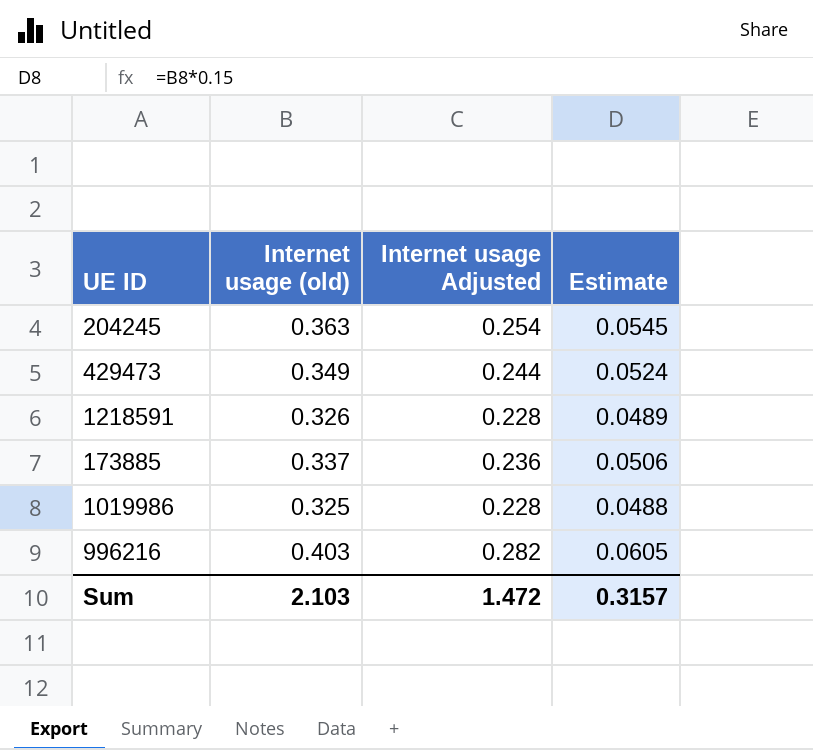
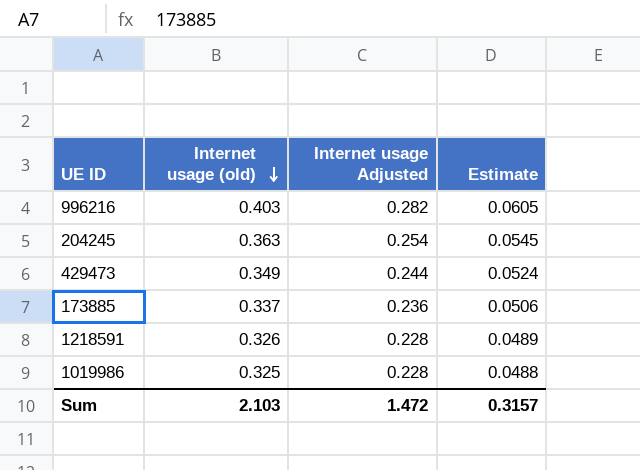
row order: none -> Internet usage (old) descending

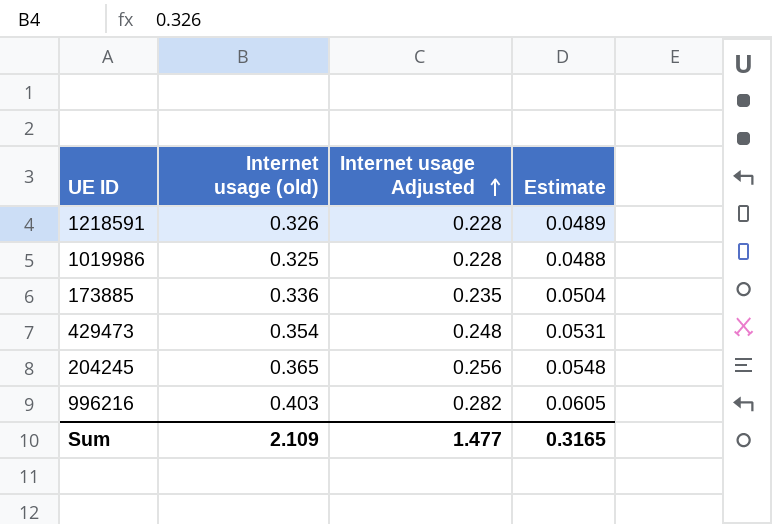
row order: Internet usage (old) descending -> Internet usage Adjusted ascending
173885 | Internet usage (old): 0.337 -> 0.336
173885 | Internet usage Adjusted: 0.236 -> 0.235
173885 | Estimate: 0.0506 -> 0.0504
429473 | Internet usage (old): 0.349 -> 0.354
429473 | Internet usage Adjusted: 0.244 -> 0.248
429473 | Estimate: 0.0524 -> 0.0531
204245 | Internet usage (old): 0.363 -> 0.365
204245 | Internet usage Adjusted: 0.254 -> 0.256
204245 | Estimate: 0.0545 -> 0.0548
Sum | Internet usage (old): 2.103 -> 2.109
Sum | Internet usage Adjusted: 1.472 -> 1.477
Sum | Estimate: 0.3157 -> 0.3165

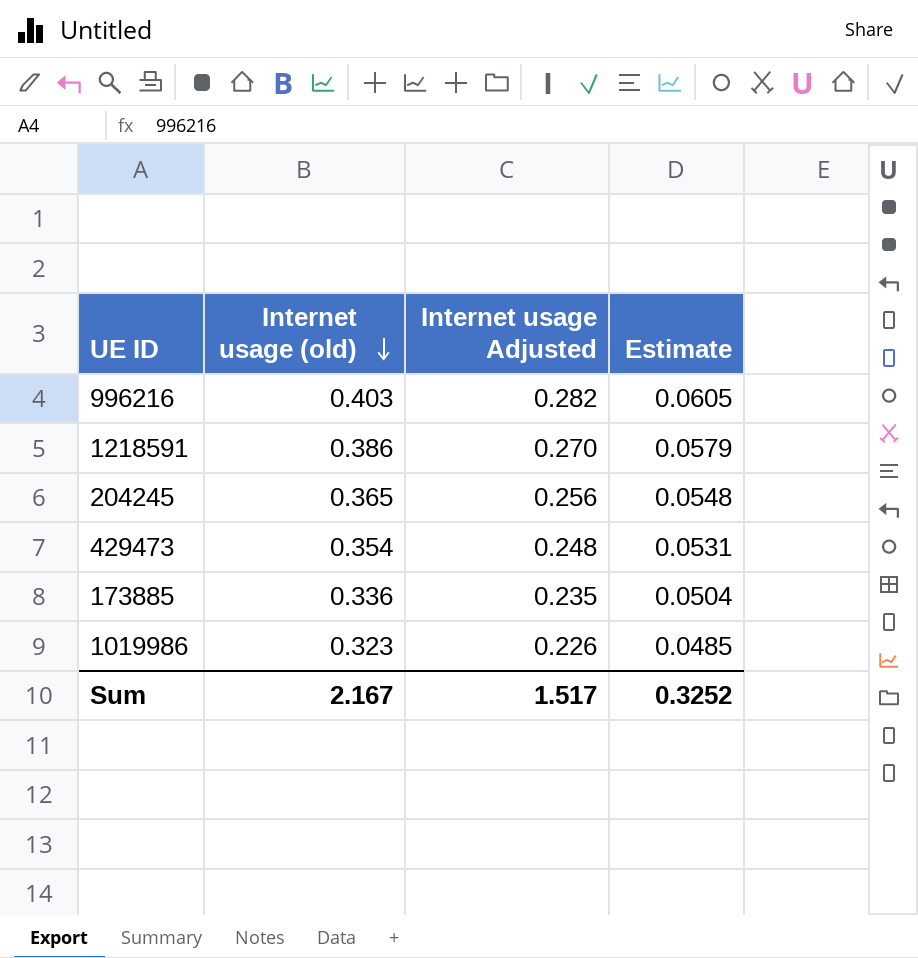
row order: Internet usage Adjusted ascending -> Internet usage (old) descending
1218591 | Internet usage (old): 0.326 -> 0.386
1218591 | Internet usage Adjusted: 0.228 -> 0.270
1218591 | Estimate: 0.0489 -> 0.0579
1019986 | Internet usage (old): 0.325 -> 0.323
1019986 | Internet usage Adjusted: 0.228 -> 0.226
1019986 | Estimate: 0.0488 -> 0.0485
Sum | Internet usage (old): 2.109 -> 2.167
Sum | Internet usage Adjusted: 1.477 -> 1.517
Sum | Estimate: 0.3165 -> 0.3252

